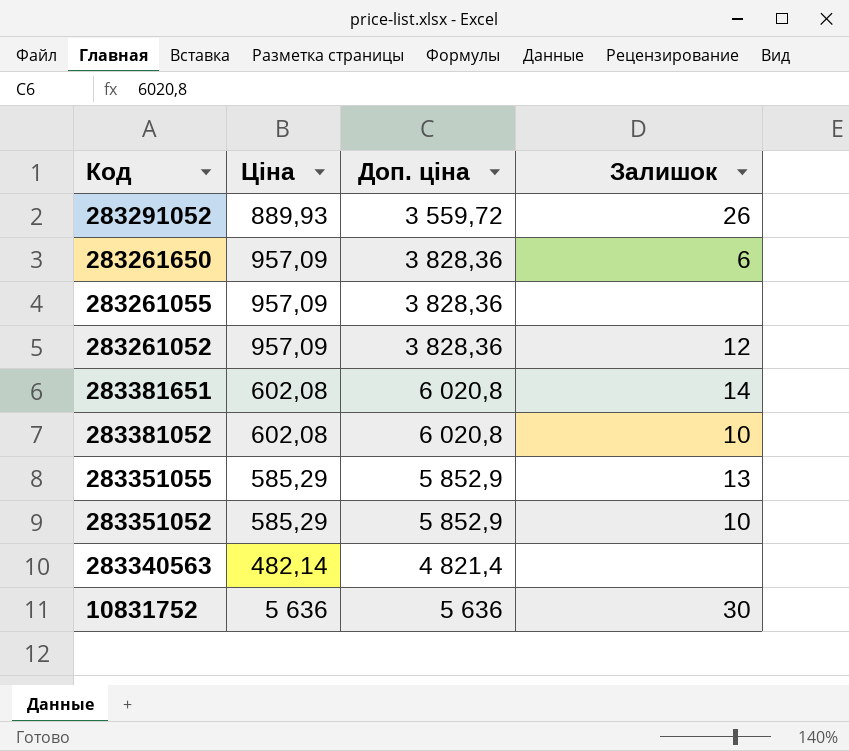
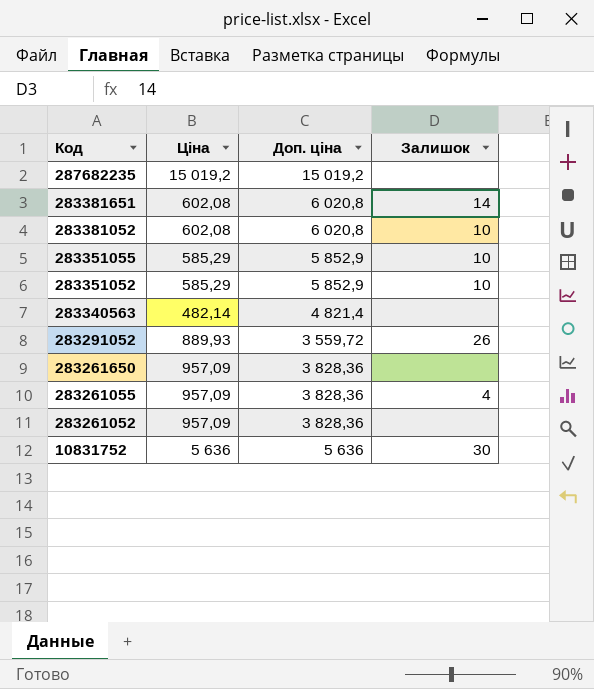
row order: none -> Код descending
row 287682235: none -> 15 019,2 | 15 019,2 | none
283351055 | Залишок: 13 -> 10
283261650 | Залишок: 6 -> none
283261055 | Залишок: none -> 4
283261052 | Залишок: 12 -> none

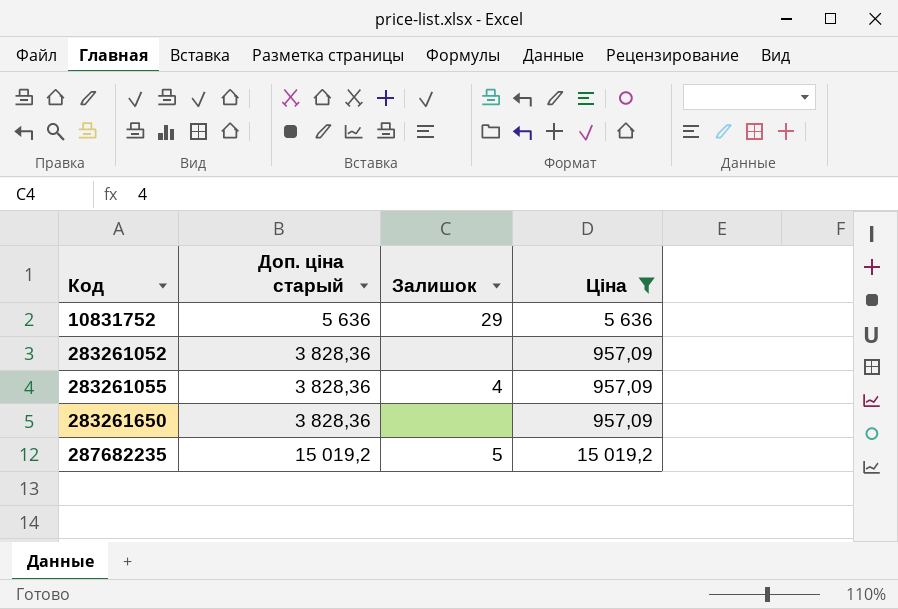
filter: none -> Ціна >= 957,09
row order: Код descending -> Код ascending
column name: Доп. ціна -> Доп. ціна старый
column Ціна | position: 2 -> 4
10831752 | Залишок: 30 -> 29
287682235 | Залишок: none -> 5

